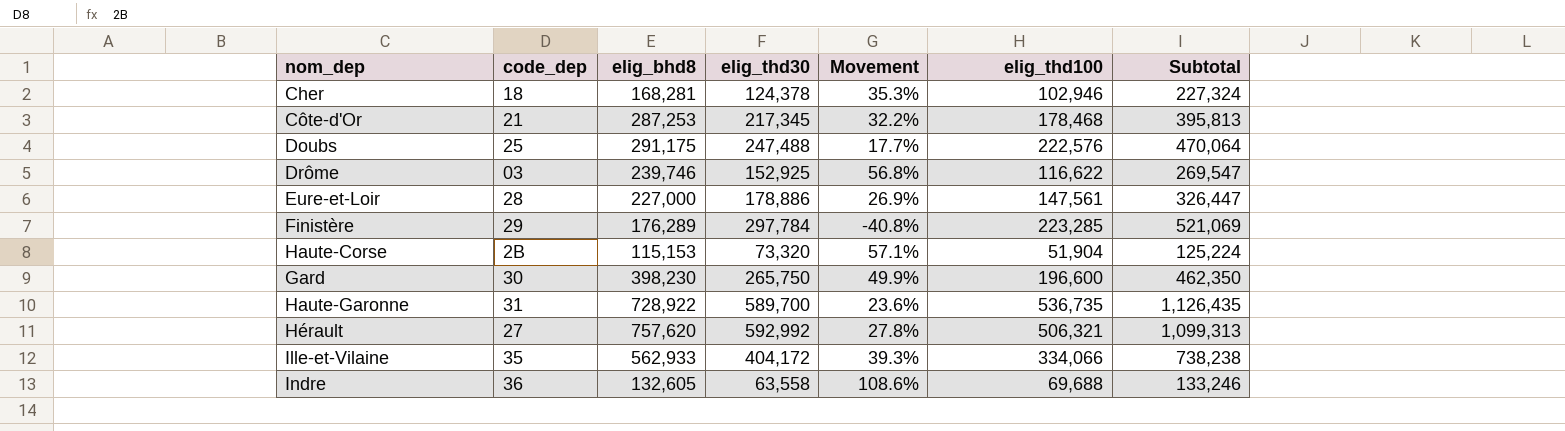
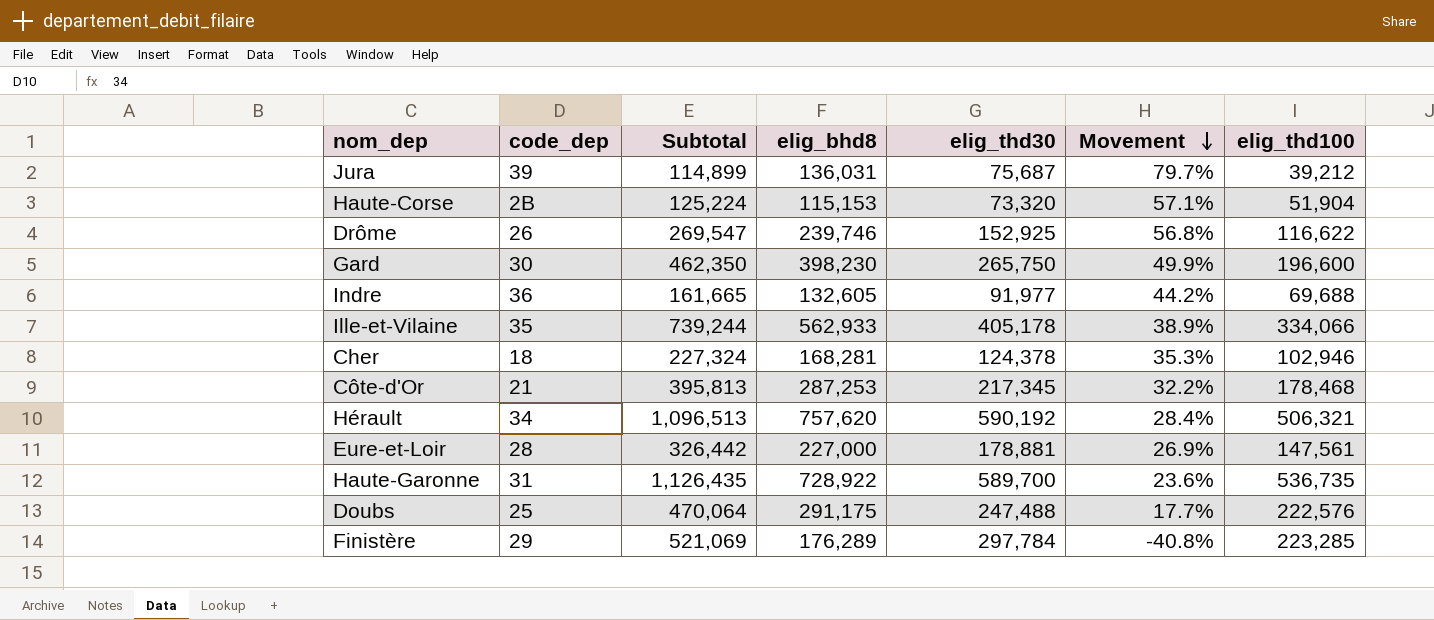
row order: none -> Movement descending
column Subtotal | position: 7 -> 3
row Jura: none -> 39 | 114,899 | 136,031 | 75,687 | 79.7% | 39,212
Drôme | code_dep: 03 -> 26
Indre | Subtotal: 133,246 -> 161,665
Indre | elig_thd30: 63,558 -> 91,977
Indre | Movement: 108.6% -> 44.2%
Ille-et-Vilaine | Subtotal: 738,238 -> 739,244
Ille-et-Vilaine | elig_thd30: 404,172 -> 405,178
Ille-et-Vilaine | Movement: 39.3% -> 38.9%
Hérault | code_dep: 27 -> 34
Hérault | Subtotal: 1,099,313 -> 1,096,513
Hérault | elig_thd30: 592,992 -> 590,192
Hérault | Movement: 27.8% -> 28.4%
Eure-et-Loir | Subtotal: 326,447 -> 326,442
Eure-et-Loir | elig_thd30: 178,886 -> 178,881

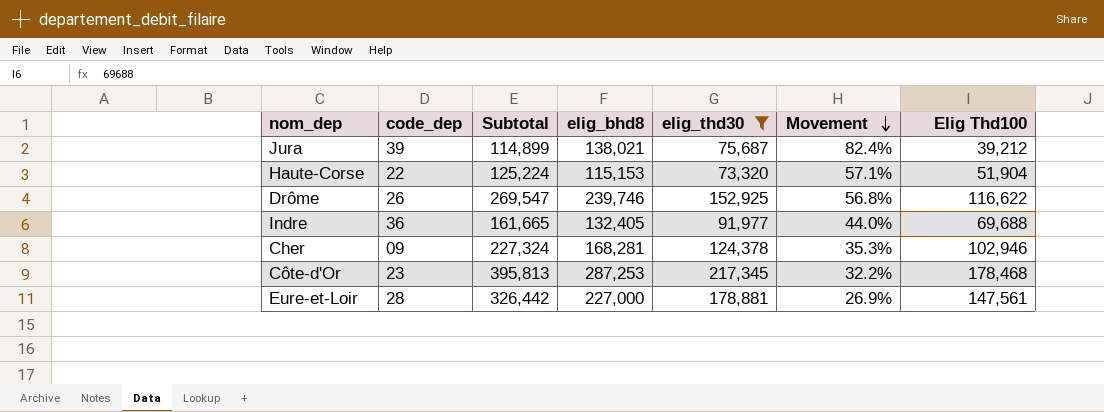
filter: none -> elig_thd30 <= 217,345
column name: elig_thd100 -> Elig Thd100
Jura | elig_bhd8: 136,031 -> 138,021
Jura | Movement: 79.7% -> 82.4%
Haute-Corse | code_dep: 2B -> 22
Indre | elig_bhd8: 132,605 -> 132,405
Indre | Movement: 44.2% -> 44.0%
Cher | code_dep: 18 -> 09
Côte-d'Or | code_dep: 21 -> 23

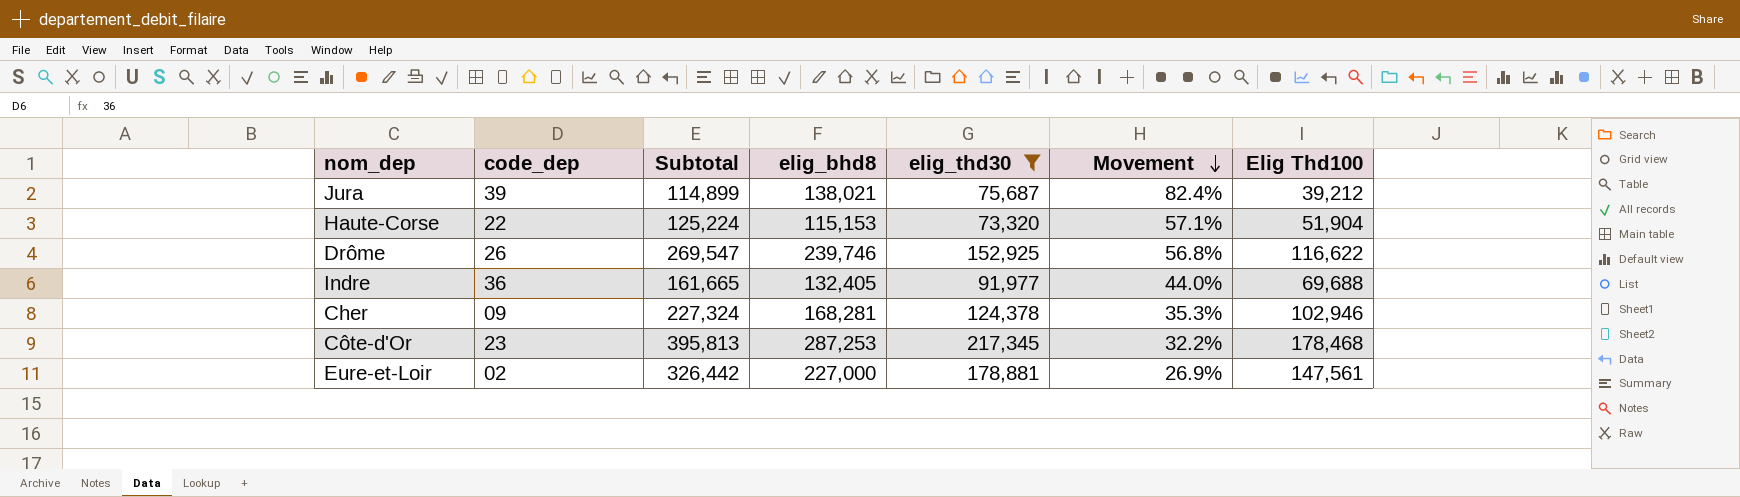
Eure-et-Loir | code_dep: 28 -> 02

